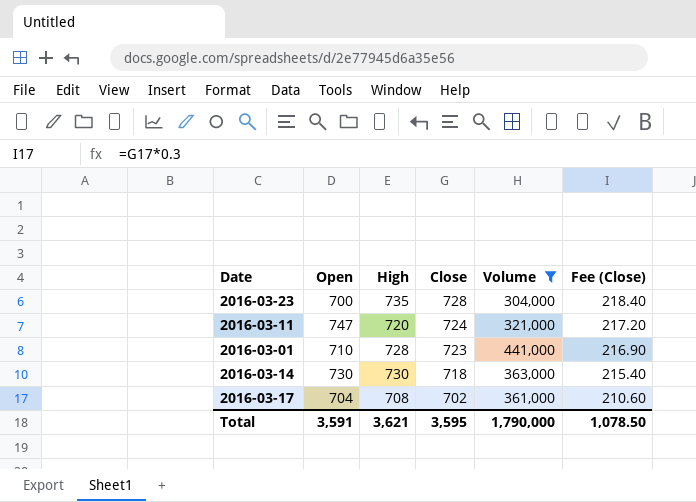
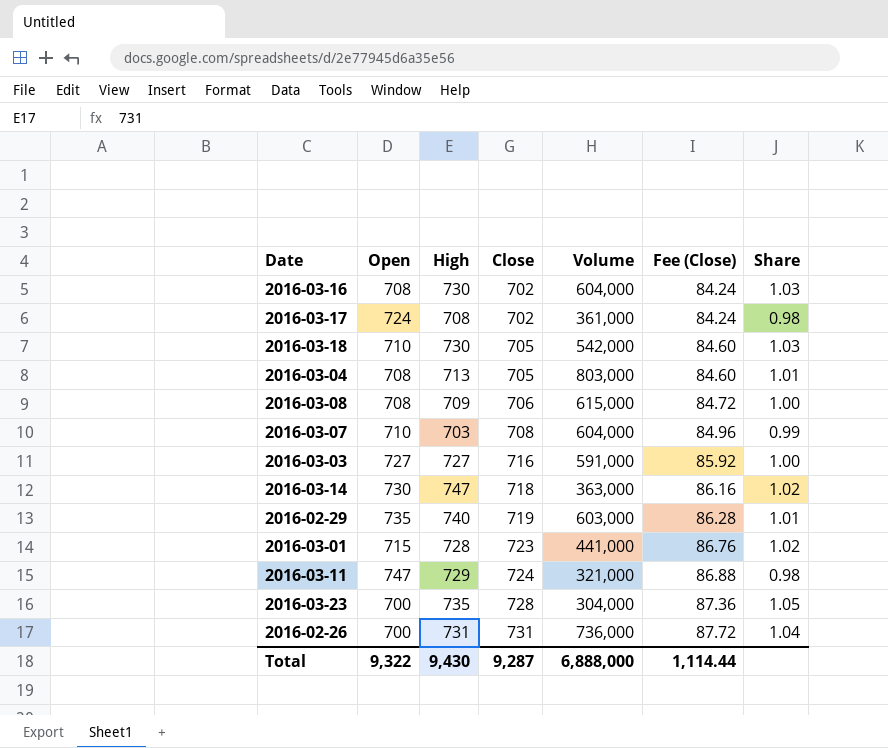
filter: Volume <= 441,000 -> none
row order: Close descending -> Close ascending
column Fee (Close) | formula: [Close] * 0.3 -> [Close] * 0.12
column Share | formula: none -> [High] / [Open]
2016-03-17 | Open: 704 -> 724
2016-03-14 | High: 730 -> 747
2016-03-01 | Open: 710 -> 715
2016-03-11 | High: 720 -> 729
Total | Open: 3,591 -> 9,322
Total | High: 3,621 -> 9,430
Total | Close: 3,595 -> 9,287
Total | Volume: 1,790,000 -> 6,888,000
Total | Fee (Close): 1,078.50 -> 1,114.44

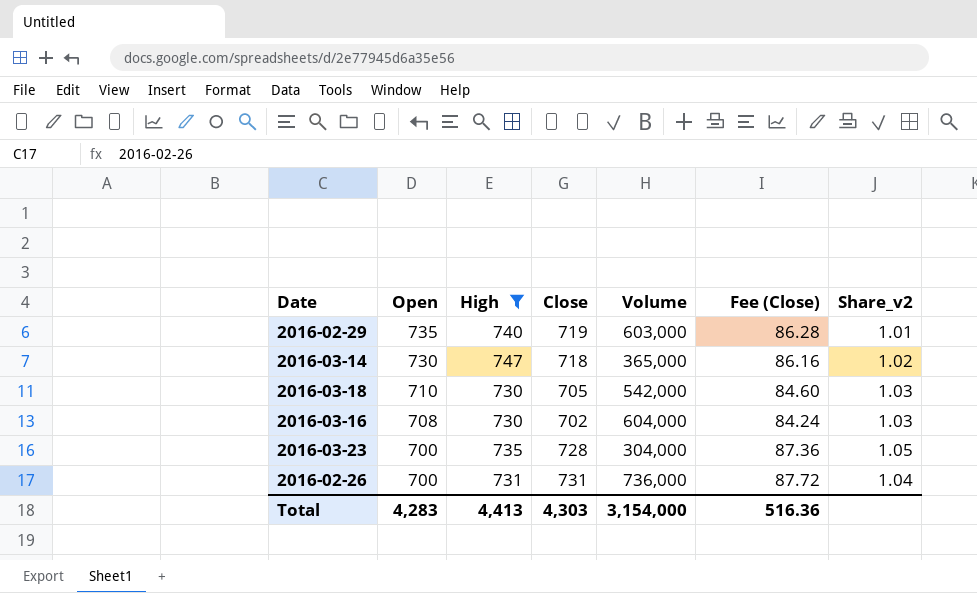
filter: none -> High >= 730
row order: Close ascending -> Open descending
column name: Share -> Share_v2
2016-03-14 | Volume: 363,000 -> 365,000
Total | Open: 9,322 -> 4,283
Total | High: 9,430 -> 4,413
Total | Close: 9,287 -> 4,303
Total | Volume: 6,888,000 -> 3,154,000
Total | Fee (Close): 1,114.44 -> 516.36

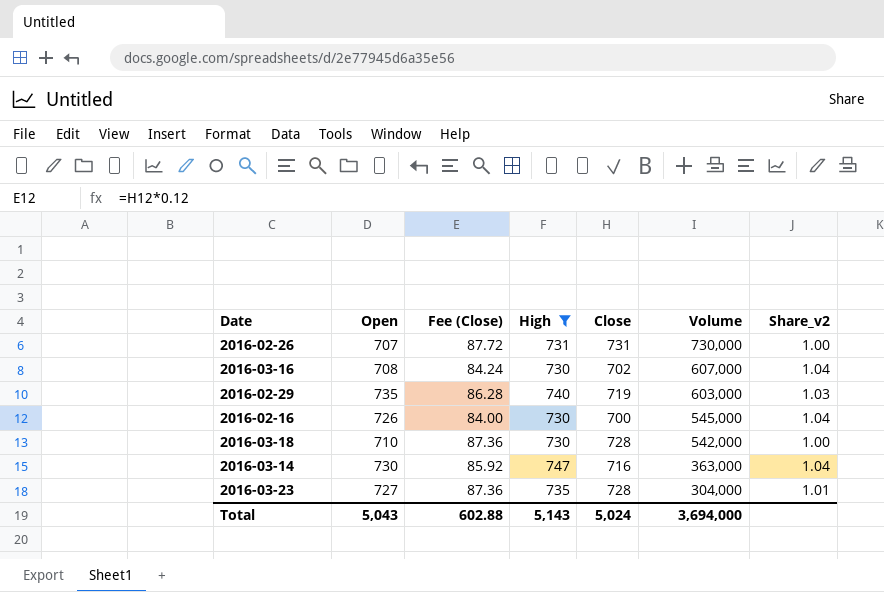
row order: Open descending -> Volume descending
column Fee (Close) | position: 6 -> 3
column Share_v2 | formula: [High] / [Open] -> [High] / [Close]
2016-02-26 | Open: 700 -> 707
2016-02-26 | Volume: 736,000 -> 730,000
2016-03-16 | Volume: 604,000 -> 607,000
row 2016-02-16: none -> 726 | 84.00 | 730 | 700 | 545,000 | 1.04
2016-03-18 | Fee (Close): 84.60 -> 87.36
2016-03-18 | Close: 705 -> 728
2016-03-14 | Fee (Close): 86.16 -> 85.92
2016-03-14 | Close: 718 -> 716
2016-03-14 | Volume: 365,000 -> 363,000
2016-03-23 | Open: 700 -> 727
Total | Open: 4,283 -> 5,043
Total | Fee (Close): 516.36 -> 602.88
Total | High: 4,413 -> 5,143
Total | Close: 4,303 -> 5,024
Total | Volume: 3,154,000 -> 3,694,000

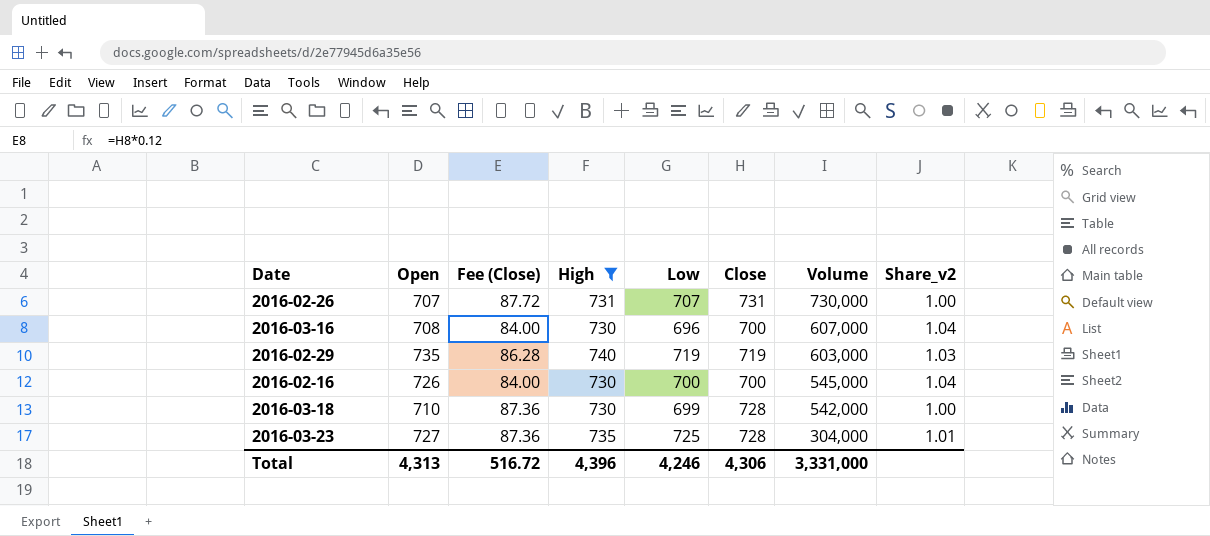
column Low | position: none -> 5
row 2016-03-14: 730 | 85.92 | 747 | 716 | 363,000 | 1.04 -> none
2016-03-16 | Fee (Close): 84.24 -> 84.00
2016-03-16 | Close: 702 -> 700
Total | Open: 5,043 -> 4,313
Total | Fee (Close): 602.88 -> 516.72
Total | High: 5,143 -> 4,396
Total | Close: 5,024 -> 4,306
Total | Volume: 3,694,000 -> 3,331,000

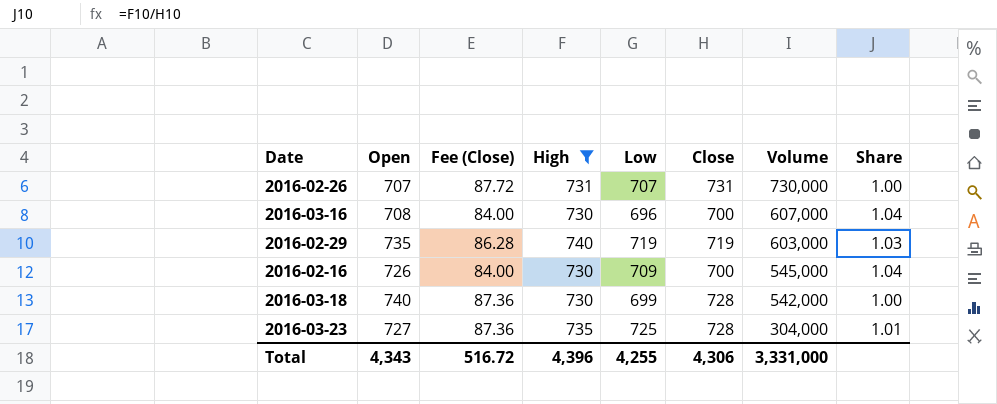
column name: Share_v2 -> Share
2016-02-16 | Low: 700 -> 709
2016-03-18 | Open: 710 -> 740
Total | Open: 4,313 -> 4,343
Total | Low: 4,246 -> 4,255

